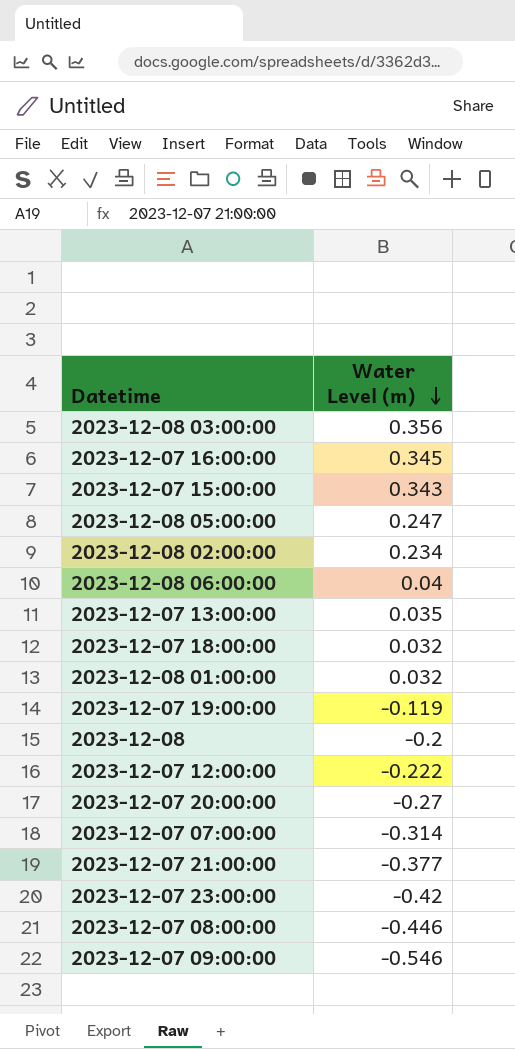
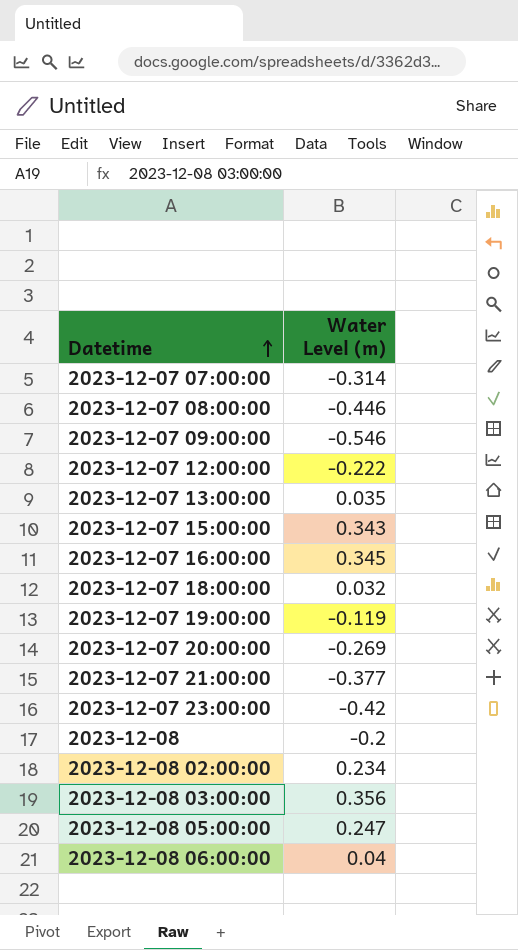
row order: Water Level (m) descending -> Datetime ascending
row 2023-12-08 01:00:00: 0.032 -> none
2023-12-07 20:00:00 | Water Level (m): -0.27 -> -0.269

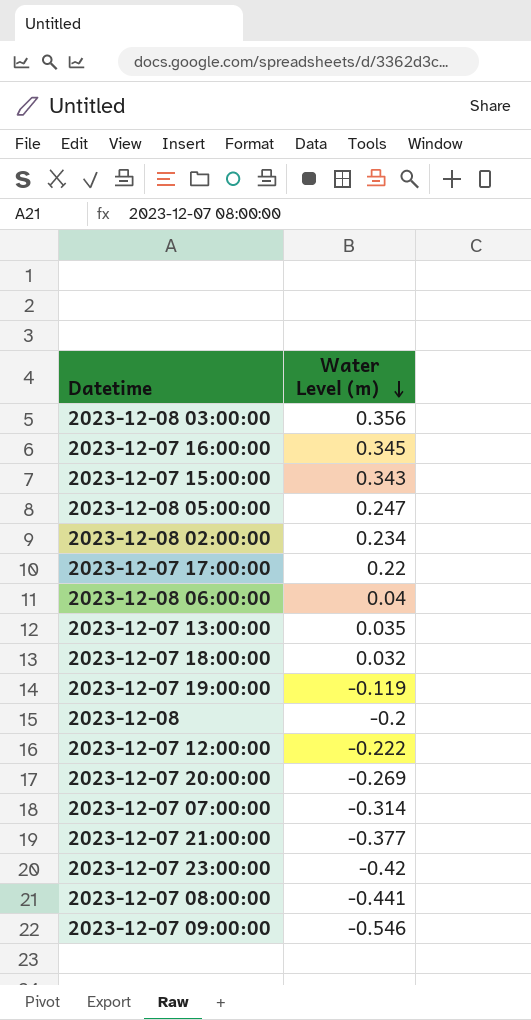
row order: Datetime ascending -> Water Level (m) descending
row 2023-12-07 17:00:00: none -> 0.22
2023-12-07 08:00:00 | Water Level (m): -0.446 -> -0.441

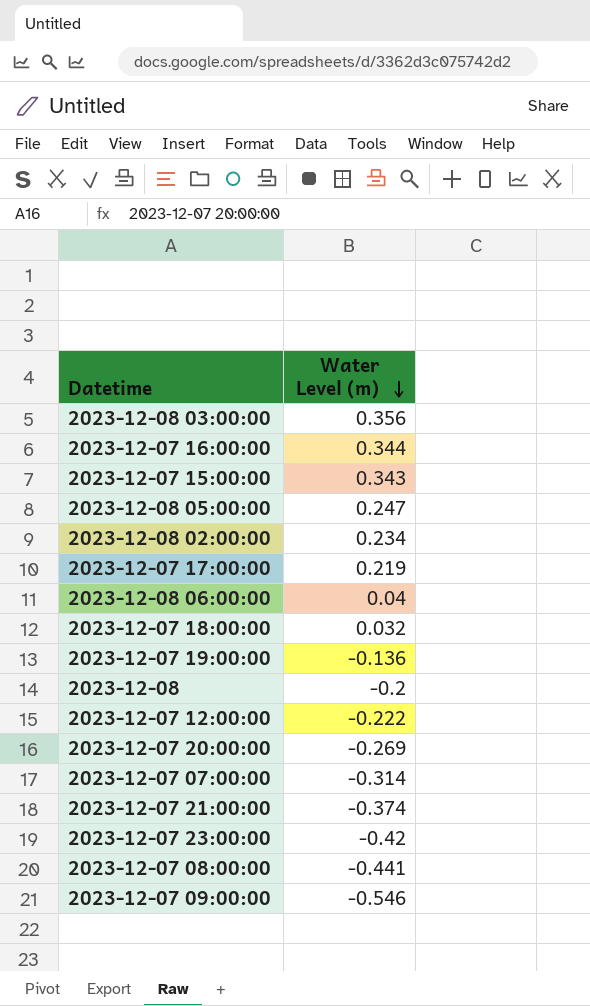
row 2023-12-07 13:00:00: 0.035 -> none
2023-12-07 16:00:00 | Water Level (m): 0.345 -> 0.344
2023-12-07 17:00:00 | Water Level (m): 0.22 -> 0.219
2023-12-07 19:00:00 | Water Level (m): -0.119 -> -0.136
2023-12-07 21:00:00 | Water Level (m): -0.377 -> -0.374

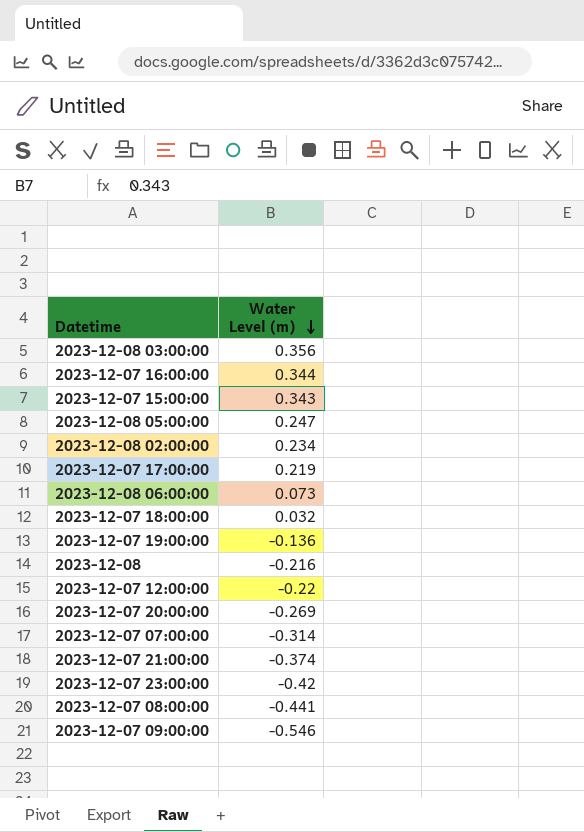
2023-12-08 06:00:00 | Water Level (m): 0.04 -> 0.073
2023-12-08 | Water Level (m): -0.2 -> -0.216
2023-12-07 12:00:00 | Water Level (m): -0.222 -> -0.22

